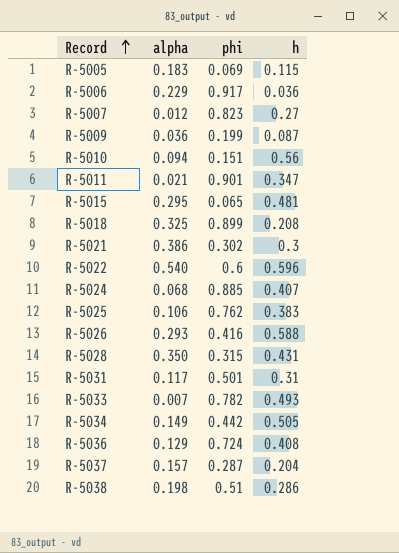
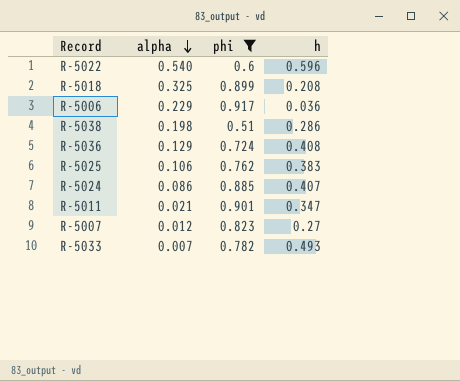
filter: none -> phi >= 0.51
row order: Record ascending -> alpha descending
R-5024 | alpha: 0.068 -> 0.086

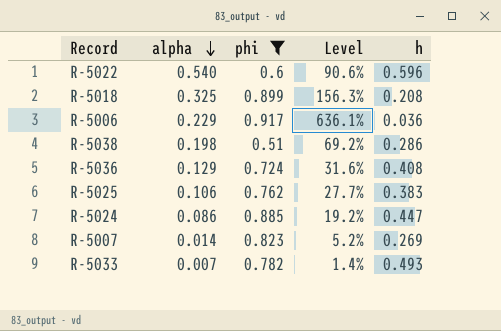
column Level | formula: none -> [alpha] / [h]
row R-5011: 0.021 | 0.901 | 0.347 -> none
R-5024 | h: 0.407 -> 0.447
R-5007 | alpha: 0.012 -> 0.014
R-5007 | h: 0.27 -> 0.269

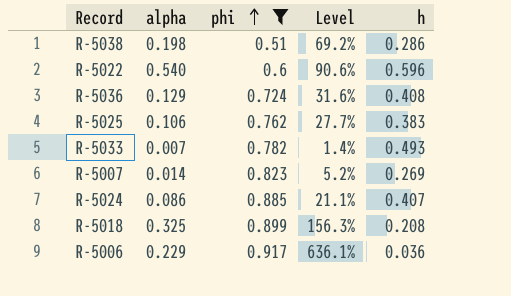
row order: alpha descending -> phi ascending
R-5024 | Level: 19.2% -> 21.1%
R-5024 | h: 0.447 -> 0.407

